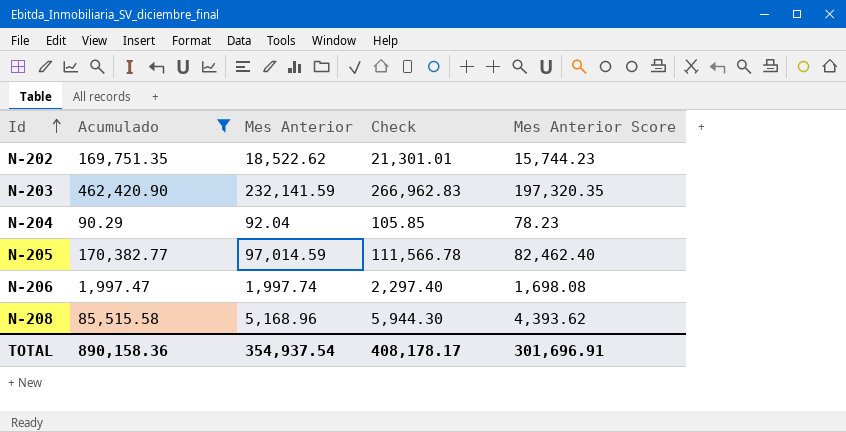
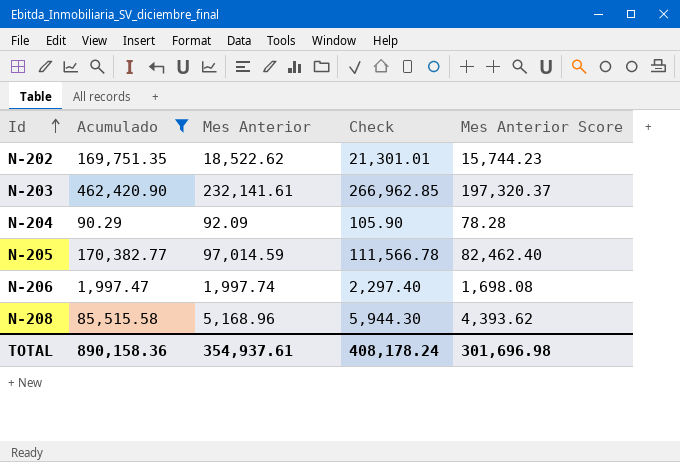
N-203 | Mes Anterior: 232,141.59 -> 232,141.61
N-203 | Check: 266,962.83 -> 266,962.85
N-203 | Mes Anterior Score: 197,320.35 -> 197,320.37
N-204 | Mes Anterior: 92.04 -> 92.09
N-204 | Check: 105.85 -> 105.90
N-204 | Mes Anterior Score: 78.23 -> 78.28
TOTAL | Mes Anterior: 354,937.54 -> 354,937.61
TOTAL | Check: 408,178.17 -> 408,178.24
TOTAL | Mes Anterior Score: 301,696.91 -> 301,696.98

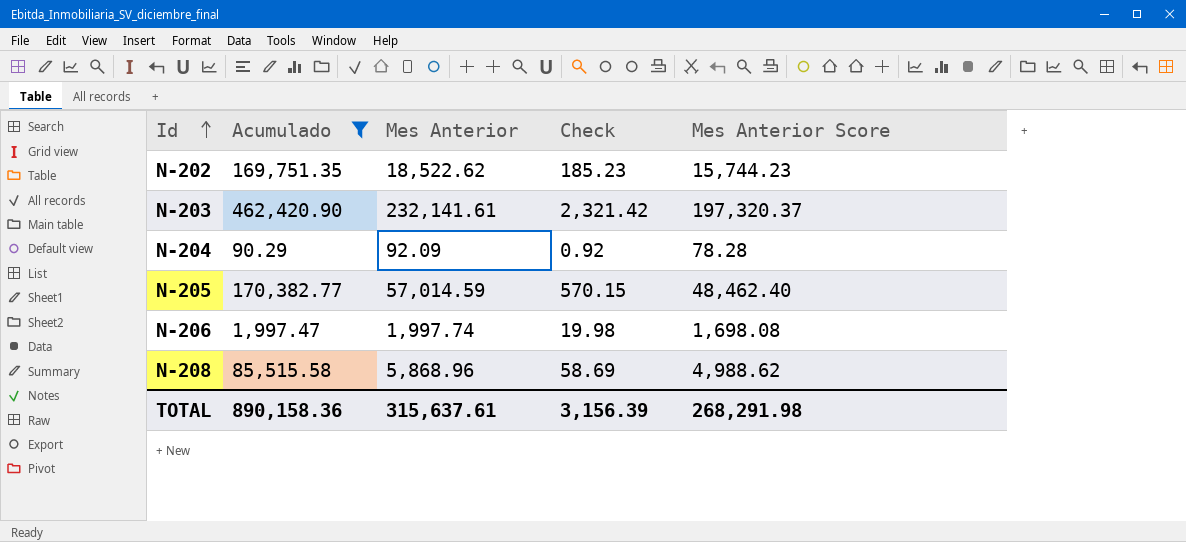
column Check | formula: [Mes Anterior] * 1.15 -> [Mes Anterior] * 0.01
N-205 | Mes Anterior: 97,014.59 -> 57,014.59
N-205 | Mes Anterior Score: 82,462.40 -> 48,462.40
N-208 | Mes Anterior: 5,168.96 -> 5,868.96
N-208 | Mes Anterior Score: 4,393.62 -> 4,988.62
TOTAL | Mes Anterior: 354,937.61 -> 315,637.61
TOTAL | Check: 408,178.24 -> 3,156.39
TOTAL | Mes Anterior Score: 301,696.98 -> 268,291.98

